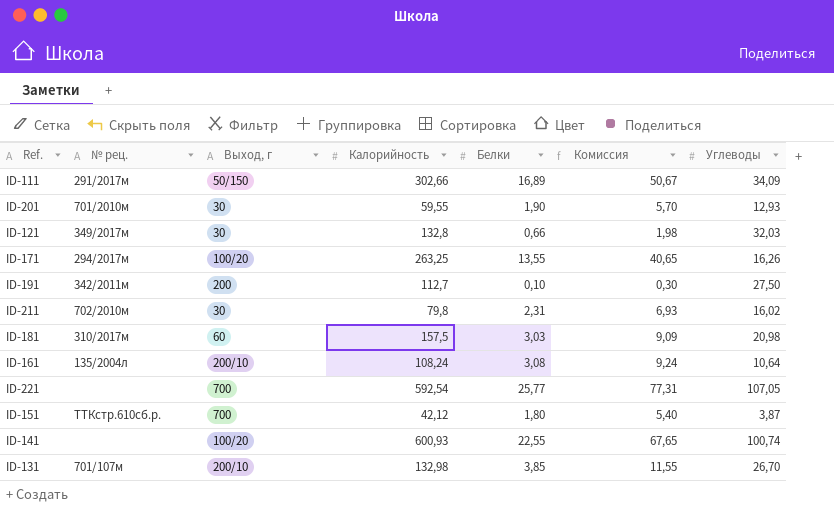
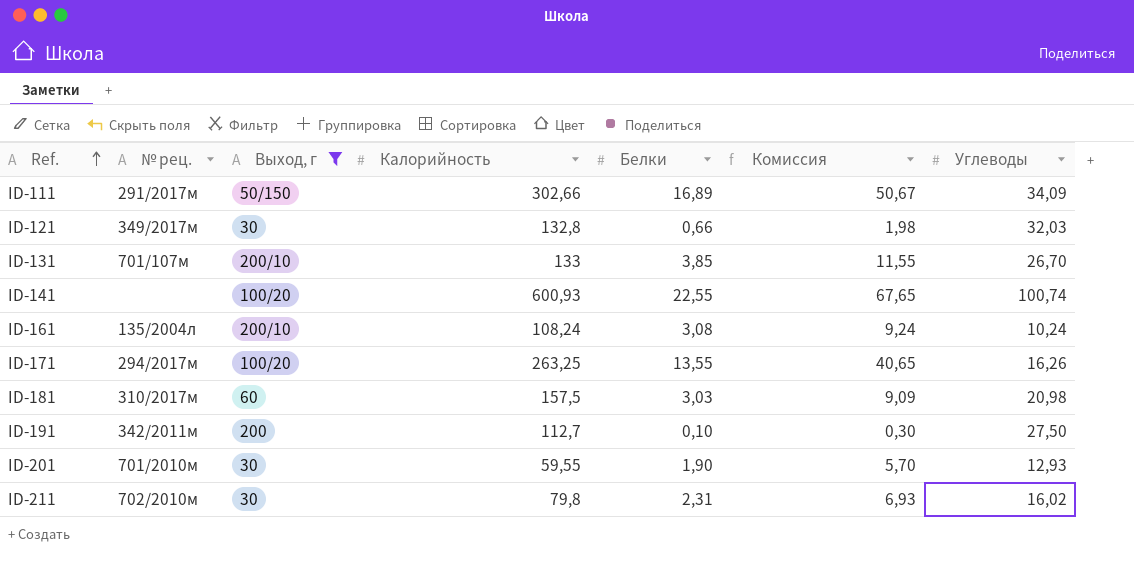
filter: none -> Выход, г != 700
row order: none -> Ref. ascending
ID-131 | Калорийность: 132,98 -> 133
ID-161 | Углеводы: 10,64 -> 10,24

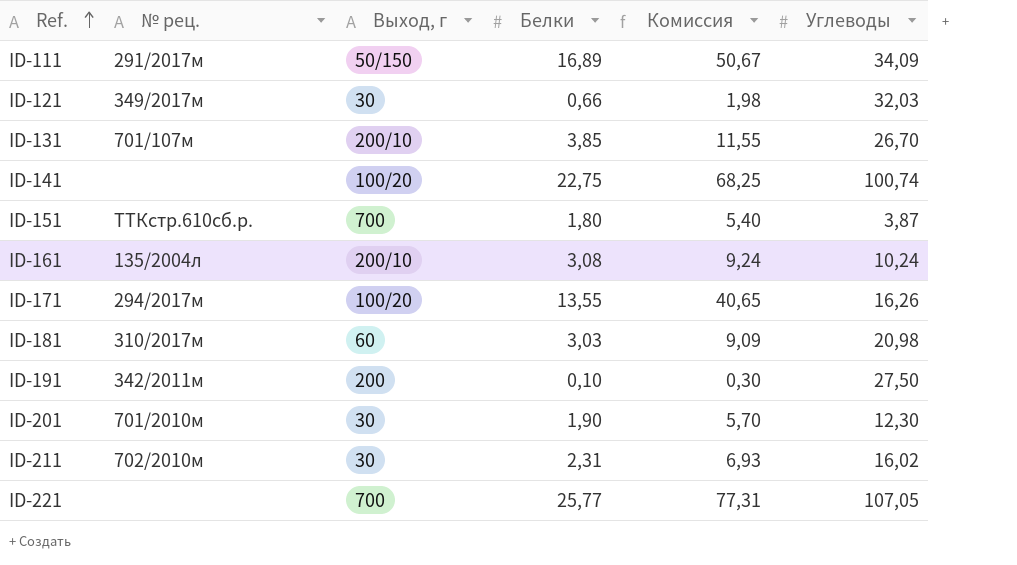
filter: Выход, г != 700 -> none
column Калорийность | position: 4 -> none
ID-141 | Белки: 22,55 -> 22,75
ID-141 | Комиссия: 67,65 -> 68,25
ID-201 | Углеводы: 12,93 -> 12,30

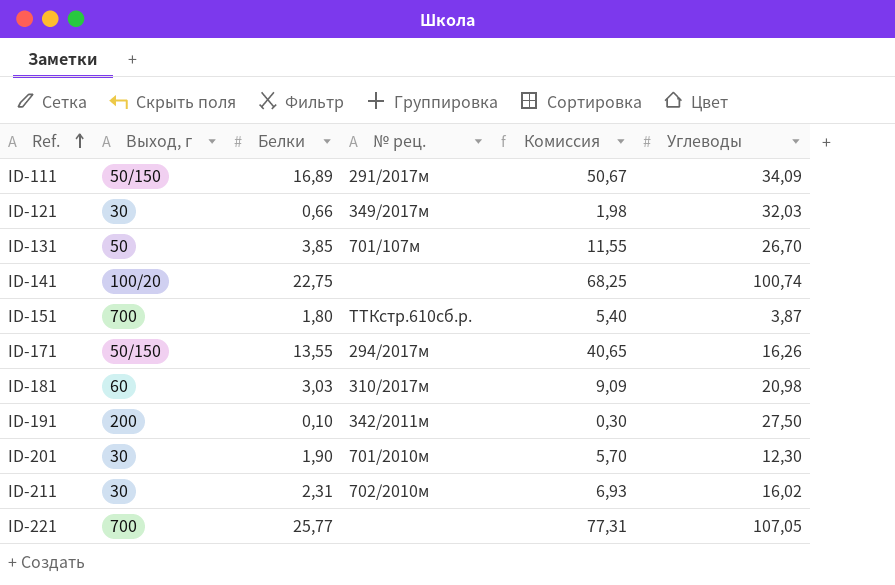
column № рец. | position: 2 -> 4
row ID-161: 135/2004л | 200/10 | 3,08 | 9,24 | 10,24 -> none
ID-131 | Выход, г: 200/10 -> 50
ID-171 | Выход, г: 100/20 -> 50/150

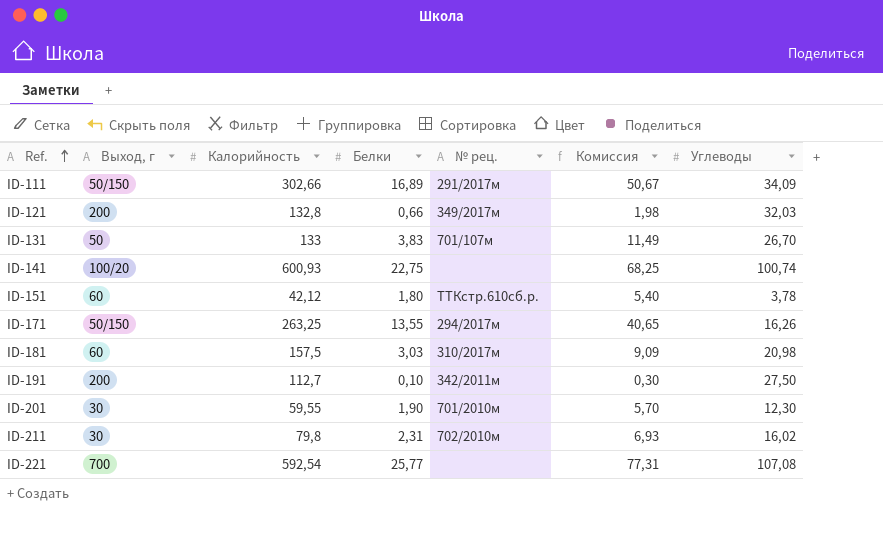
column Калорийность | position: none -> 3
ID-121 | Выход, г: 30 -> 200
ID-131 | Белки: 3,85 -> 3,83
ID-131 | Комиссия: 11,55 -> 11,49
ID-151 | Выход, г: 700 -> 60
ID-151 | Углеводы: 3,87 -> 3,78
ID-221 | Углеводы: 107,05 -> 107,08

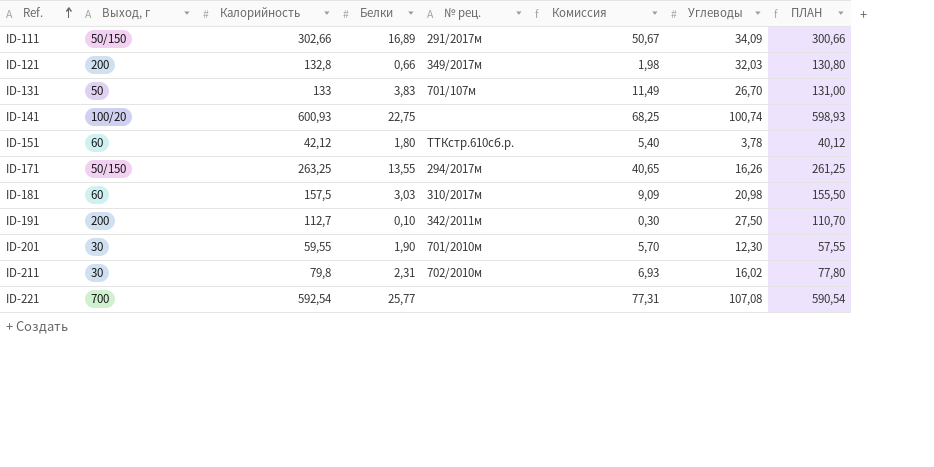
column ПЛАН | formula: none -> [Калорийность] - 2

